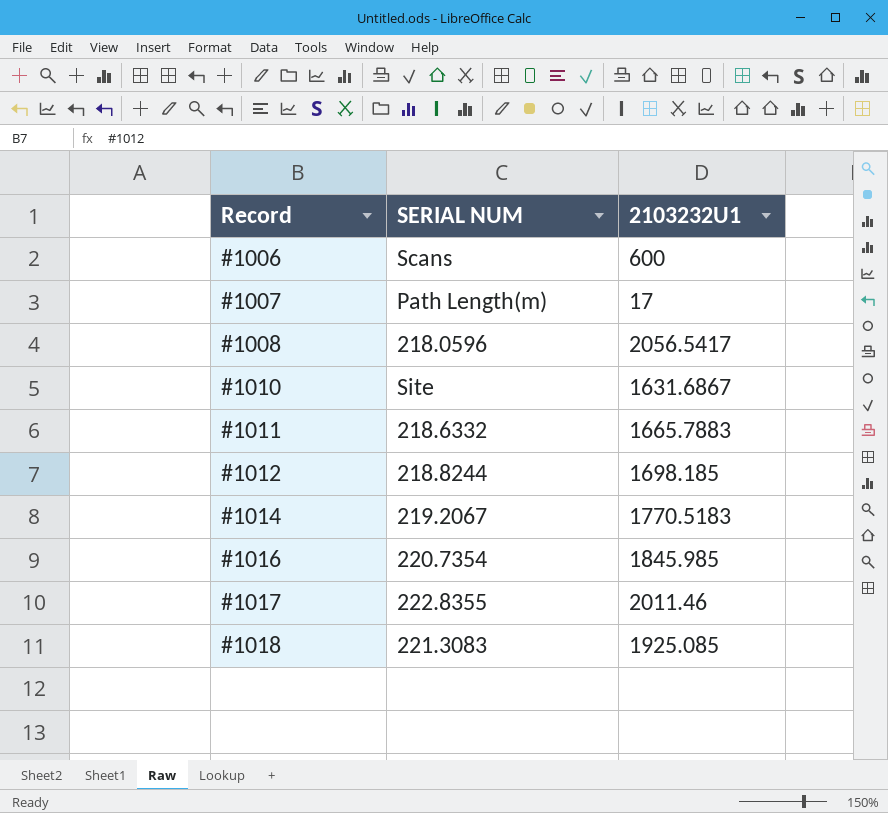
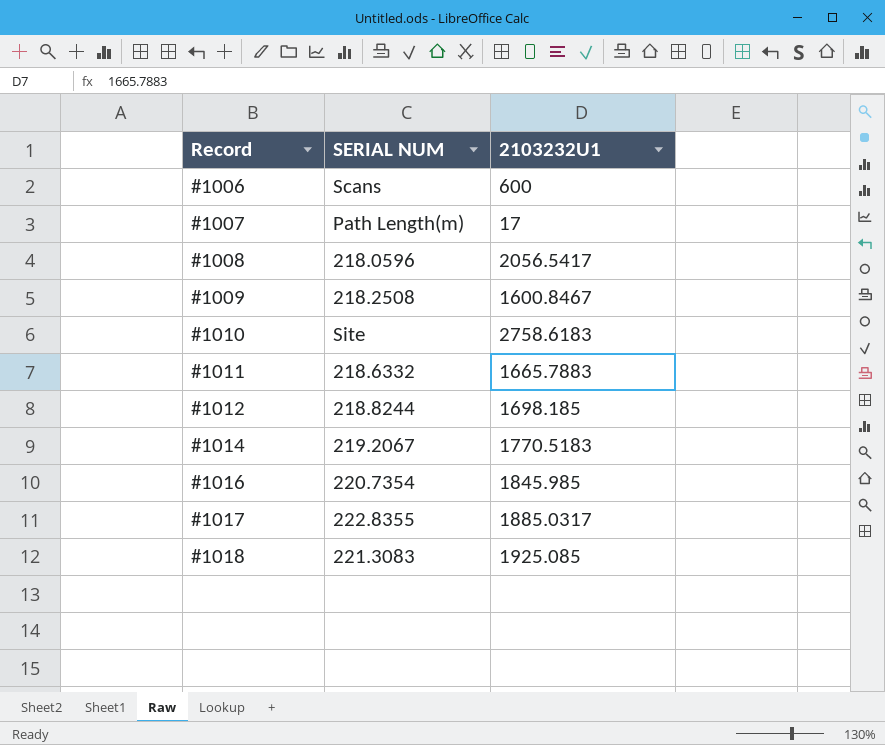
row #1009: none -> 218.2508 | 1600.8467
#1010 | 2103232U1: 1631.6867 -> 2758.6183
#1017 | 2103232U1: 2011.46 -> 1885.0317

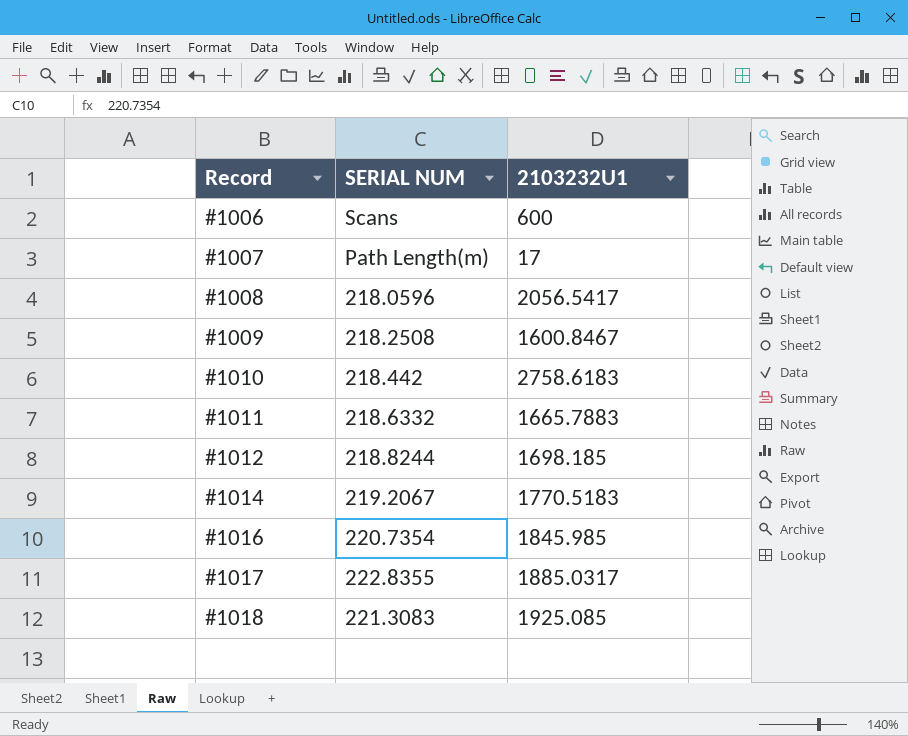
#1010 | SERIAL NUM: Site -> 218.442

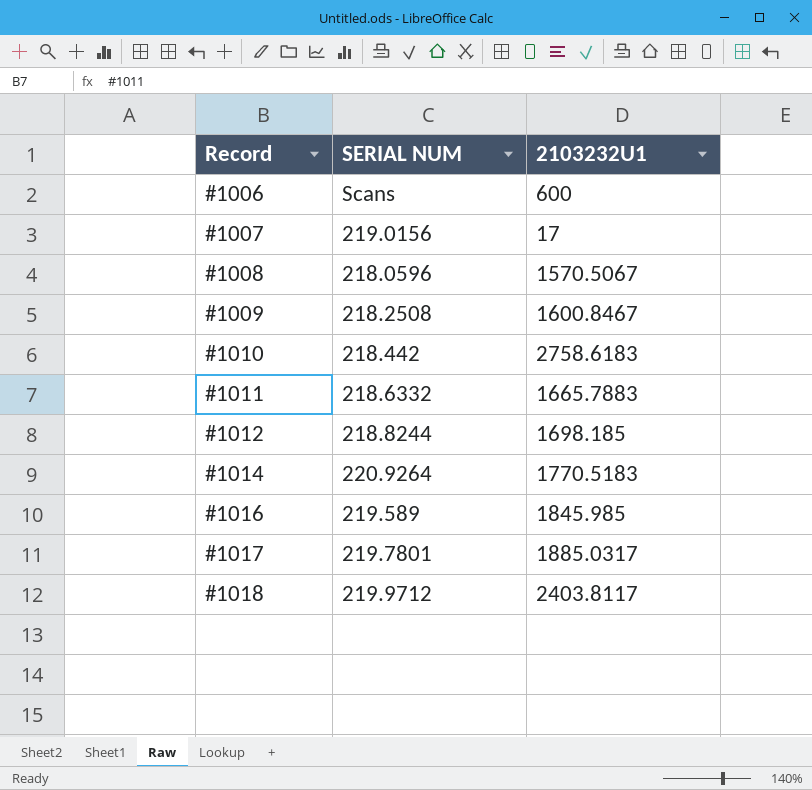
#1007 | SERIAL NUM: Path Length(m) -> 219.0156
#1008 | 2103232U1: 2056.5417 -> 1570.5067
#1014 | SERIAL NUM: 219.2067 -> 220.9264
#1016 | SERIAL NUM: 220.7354 -> 219.589
#1017 | SERIAL NUM: 222.8355 -> 219.7801
#1018 | SERIAL NUM: 221.3083 -> 219.9712
#1018 | 2103232U1: 1925.085 -> 2403.8117

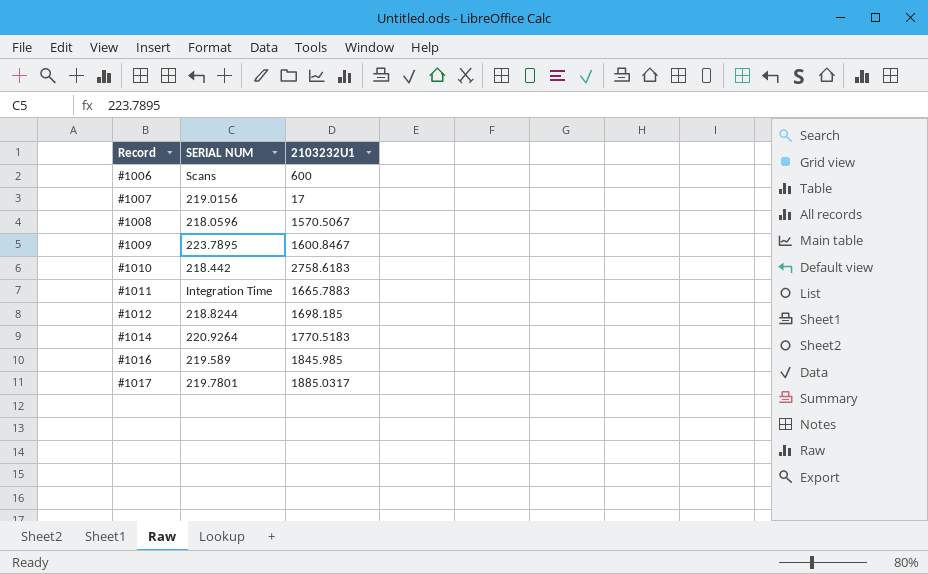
row #1018: 219.9712 | 2403.8117 -> none
#1009 | SERIAL NUM: 218.2508 -> 223.7895
#1011 | SERIAL NUM: 218.6332 -> Integration Time

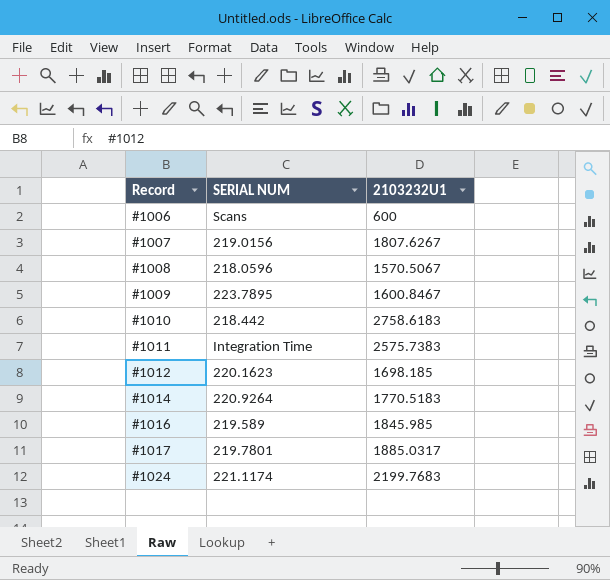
#1007 | 2103232U1: 17 -> 1807.6267
#1011 | 2103232U1: 1665.7883 -> 2575.7383
#1012 | SERIAL NUM: 218.8244 -> 220.1623
row #1024: none -> 221.1174 | 2199.7683

